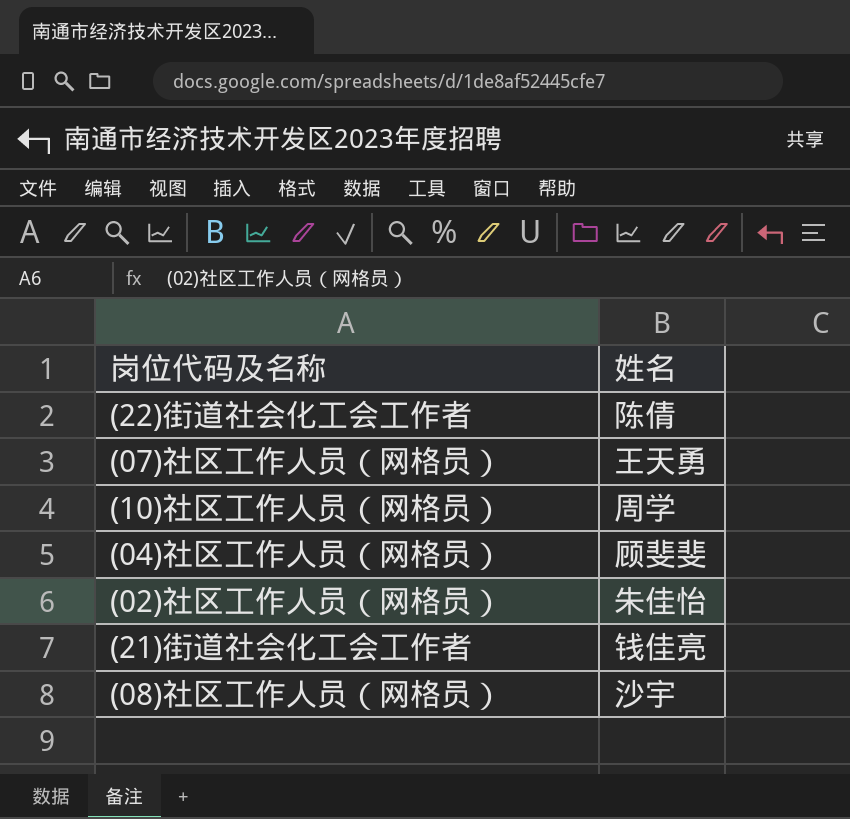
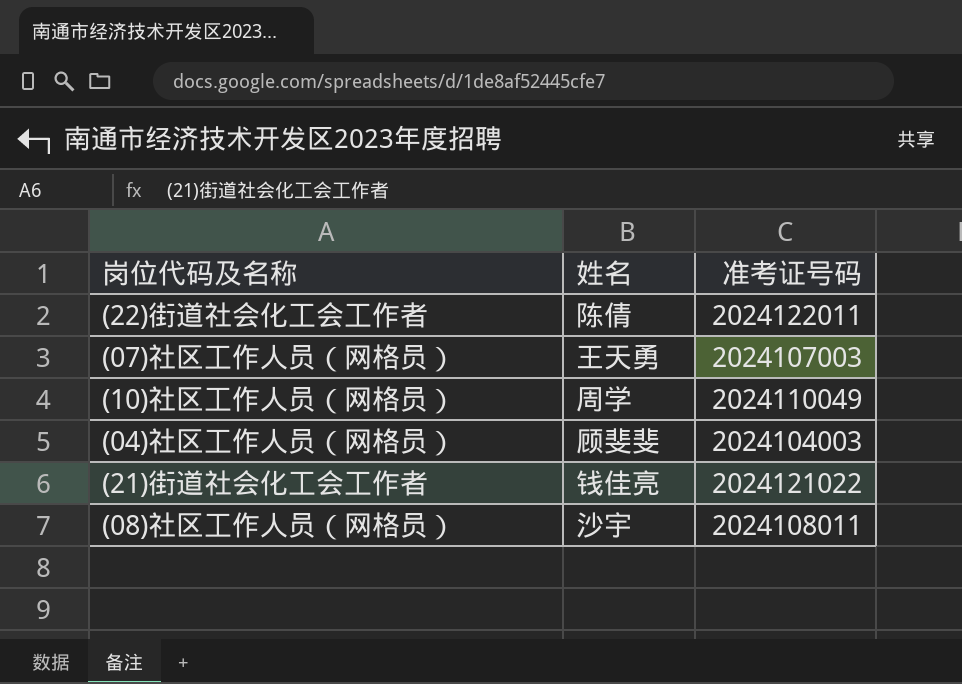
column 准考证号码 | position: none -> 3
row (02)社区工作人员（网格员）: 朱佳怡 -> none

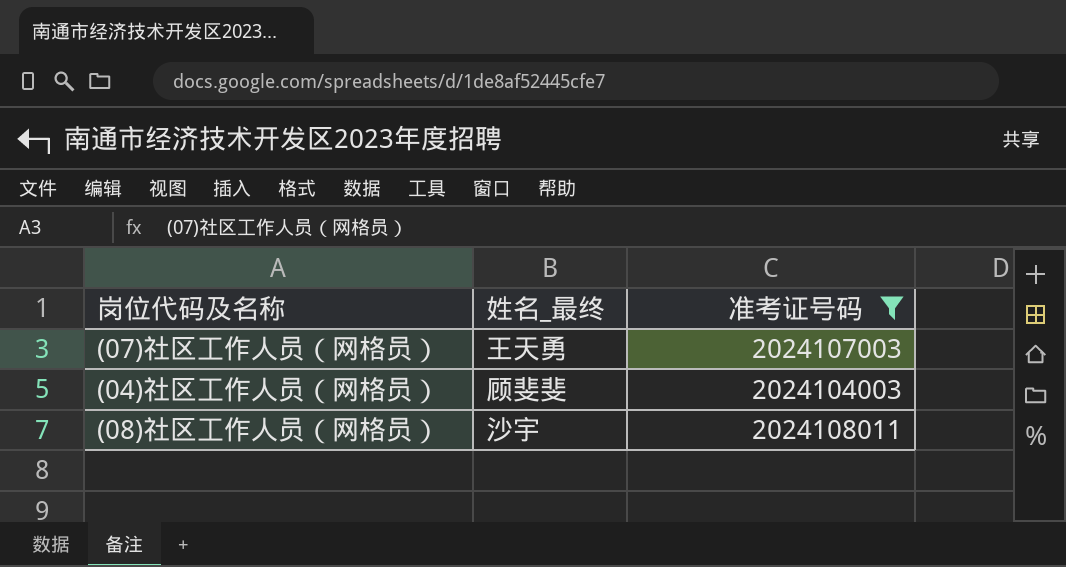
filter: none -> 准考证号码 <= 2024108011
column name: 姓名 -> 姓名_最终

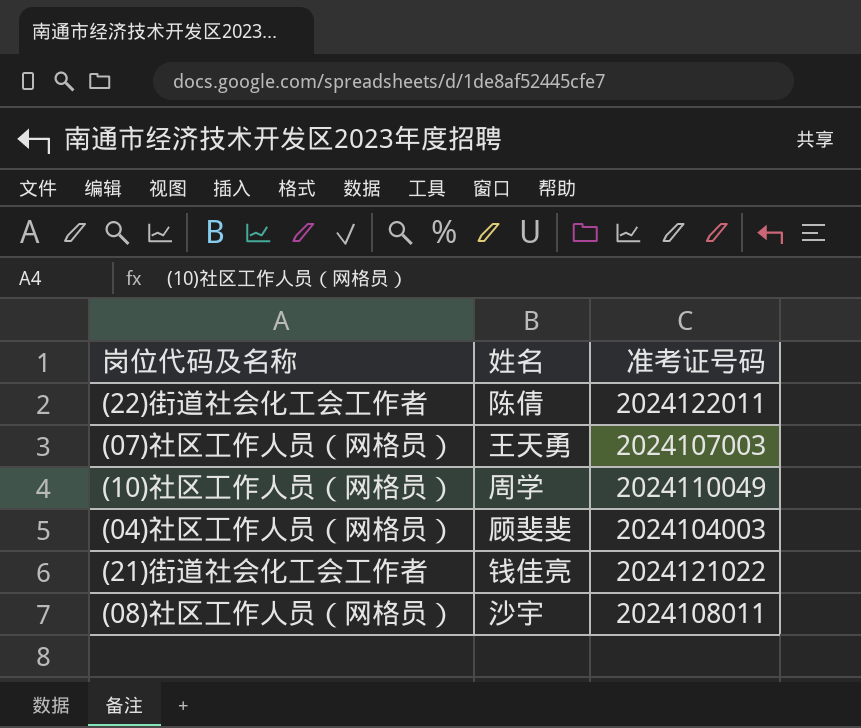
filter: 准考证号码 <= 2024108011 -> none
column name: 姓名_最终 -> 姓名

